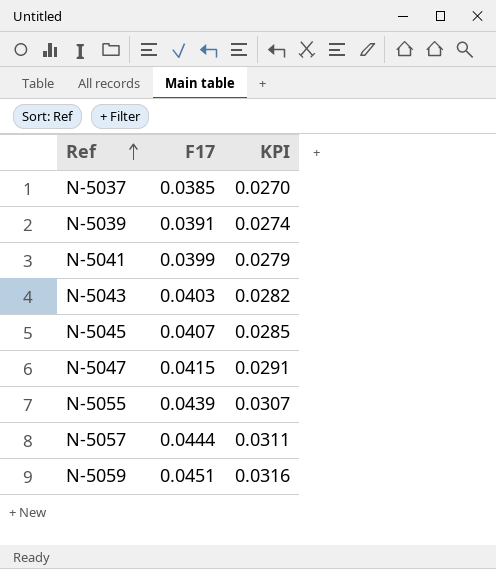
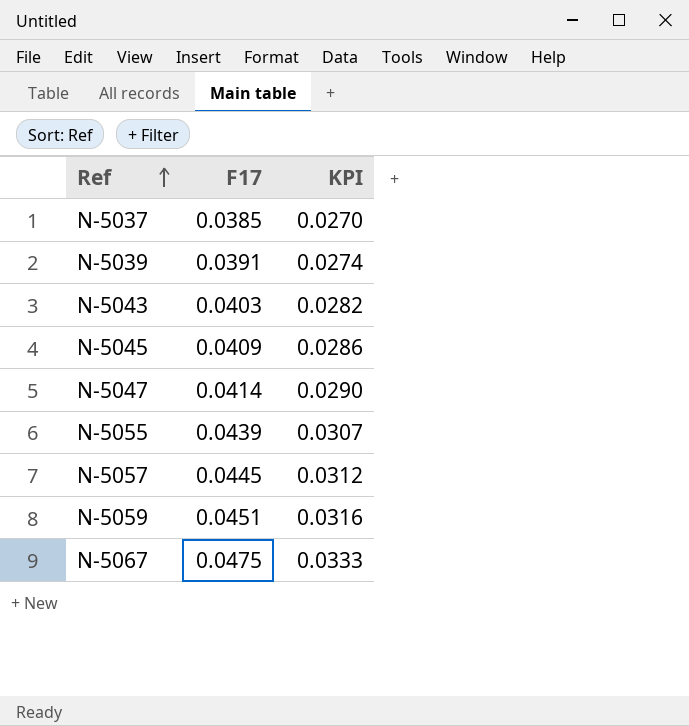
row N-5041: 0.0399 | 0.0279 -> none
N-5045 | F17: 0.0407 -> 0.0409
N-5045 | KPI: 0.0285 -> 0.0286
N-5047 | F17: 0.0415 -> 0.0414
N-5047 | KPI: 0.0291 -> 0.0290
N-5057 | F17: 0.0444 -> 0.0445
N-5057 | KPI: 0.0311 -> 0.0312
row N-5067: none -> 0.0475 | 0.0333

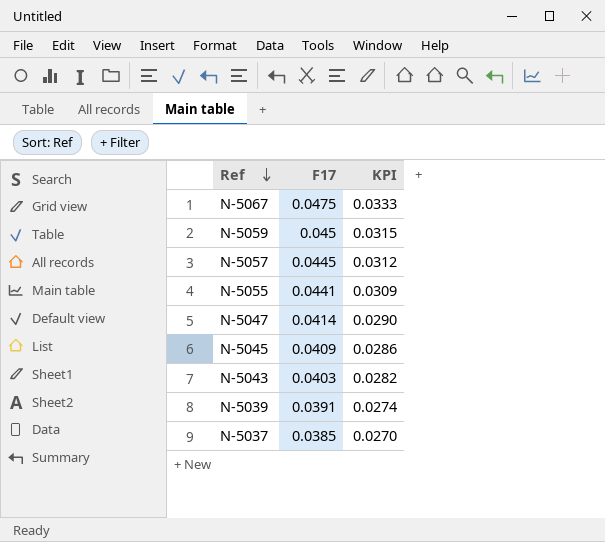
row order: Ref ascending -> Ref descending
N-5059 | F17: 0.0451 -> 0.045
N-5059 | KPI: 0.0316 -> 0.0315
N-5055 | F17: 0.0439 -> 0.0441
N-5055 | KPI: 0.0307 -> 0.0309

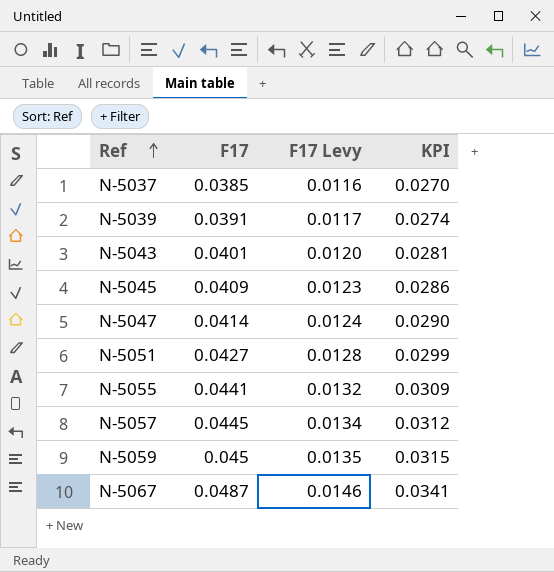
row order: Ref descending -> Ref ascending
column F17 Levy | formula: none -> [F17] * 0.3
N-5043 | F17: 0.0403 -> 0.0401
N-5043 | KPI: 0.0282 -> 0.0281
row N-5051: none -> 0.0427 | 0.0128 | 0.0299
N-5067 | F17: 0.0475 -> 0.0487
N-5067 | KPI: 0.0333 -> 0.0341

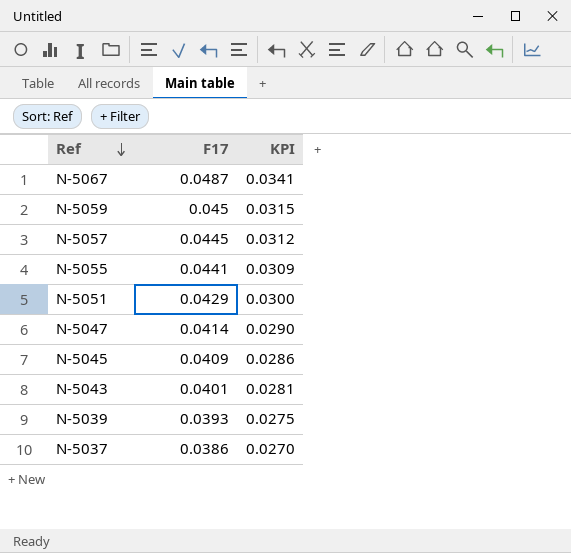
row order: Ref ascending -> Ref descending
column F17 Levy | formula: [F17] * 0.3 -> none
N-5051 | F17: 0.0427 -> 0.0429
N-5051 | KPI: 0.0299 -> 0.0300
N-5039 | F17: 0.0391 -> 0.0393
N-5039 | KPI: 0.0274 -> 0.0275
N-5037 | F17: 0.0385 -> 0.0386

